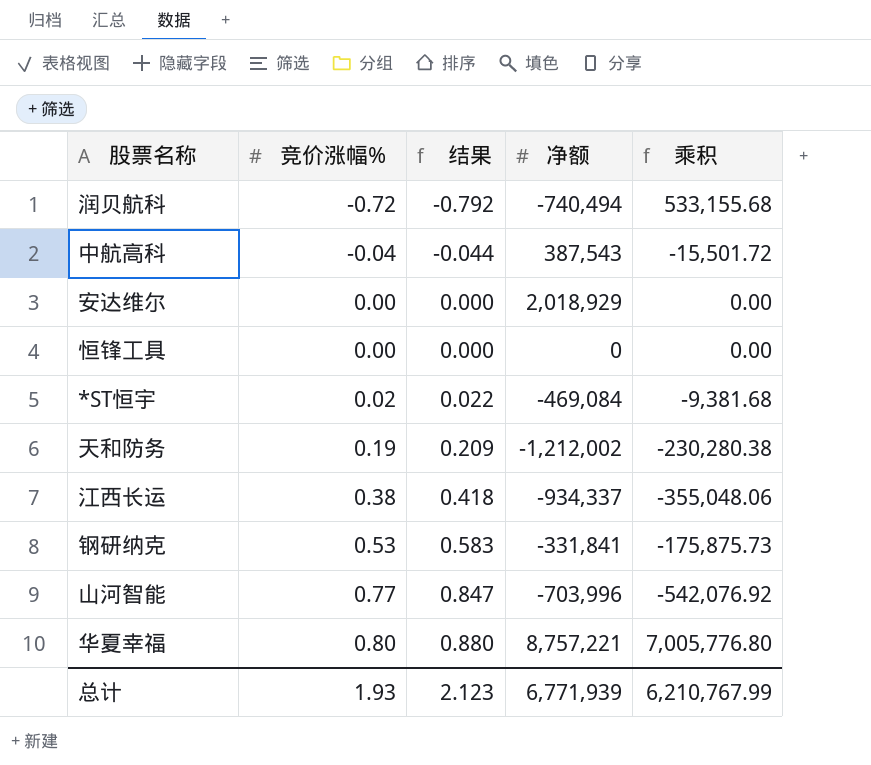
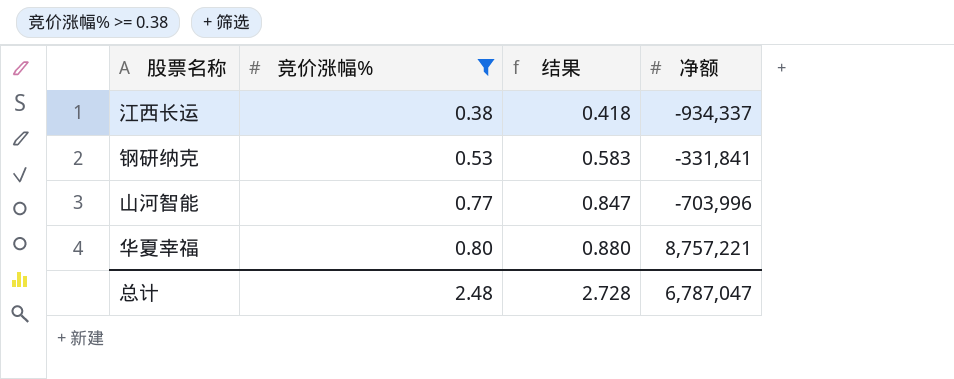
filter: none -> 竞价涨幅% >= 0.38
column 乘积 | formula: [竞价涨幅%] * [净额] -> none
总计 | 竞价涨幅%: 1.93 -> 2.48
总计 | 结果: 2.123 -> 2.728
总计 | 净额: 6,771,939 -> 6,787,047

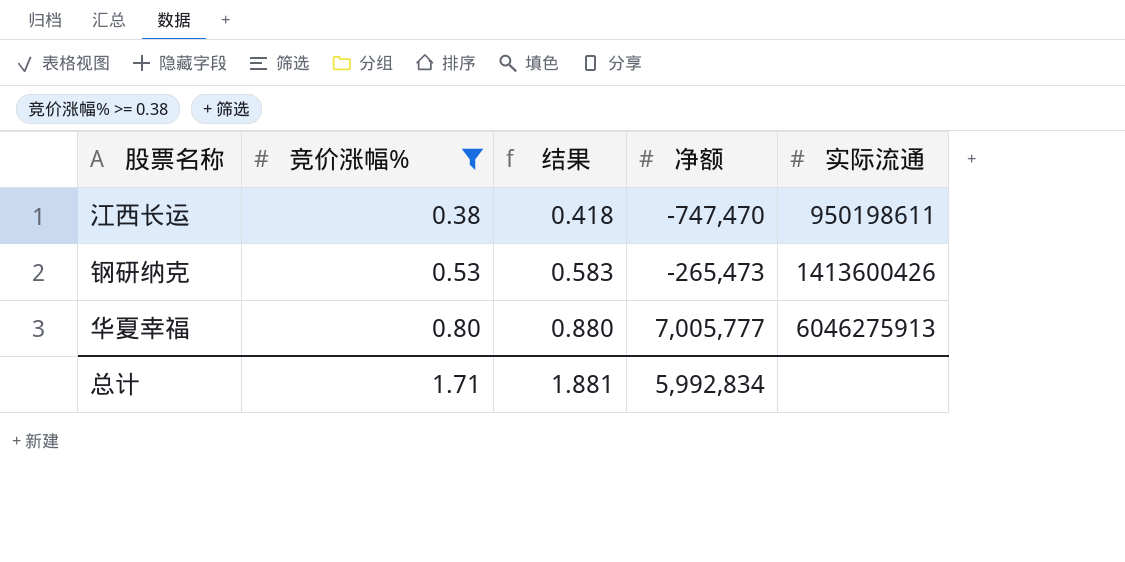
column 实际流通 | position: none -> 5
row 山河智能: 0.77 | 0.847 | -703,996 -> none
江西长运 | 净额: -934,337 -> -747,470
钢研纳克 | 净额: -331,841 -> -265,473
华夏幸福 | 净额: 8,757,221 -> 7,005,777
总计 | 竞价涨幅%: 2.48 -> 1.71
总计 | 结果: 2.728 -> 1.881
总计 | 净额: 6,787,047 -> 5,992,834

